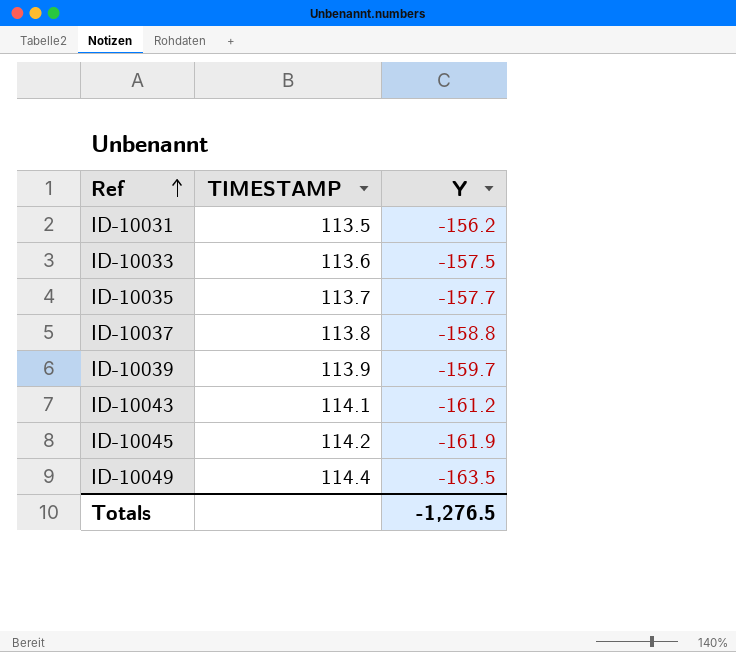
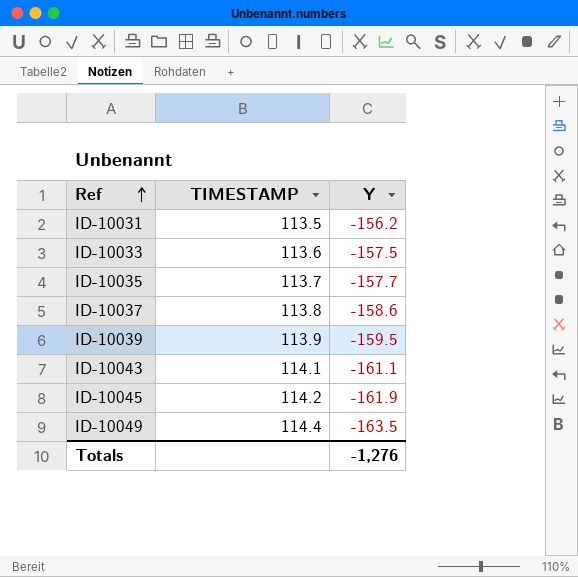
ID-10037 | Y: -158.8 -> -158.6
ID-10039 | Y: -159.7 -> -159.5
ID-10043 | Y: -161.2 -> -161.1
Totals | Y: -1,276.5 -> -1,276

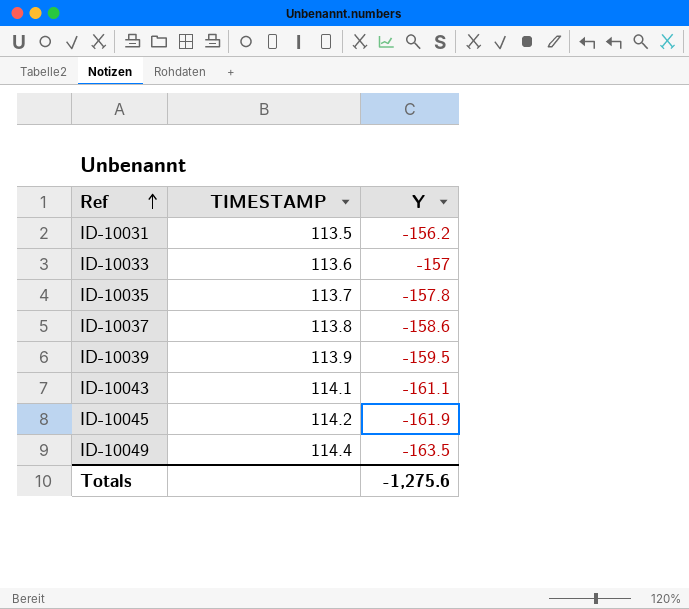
ID-10033 | Y: -157.5 -> -157
ID-10035 | Y: -157.7 -> -157.8
Totals | Y: -1,276 -> -1,275.6

